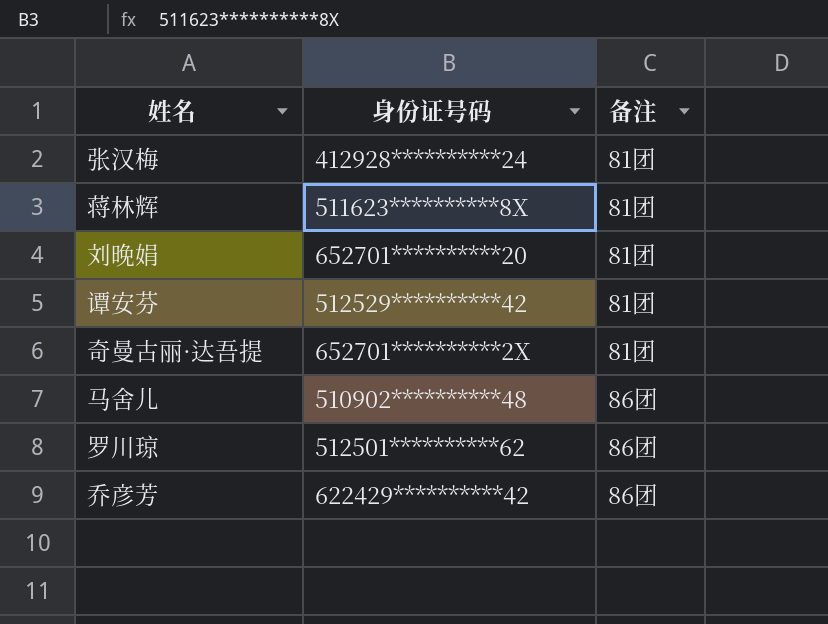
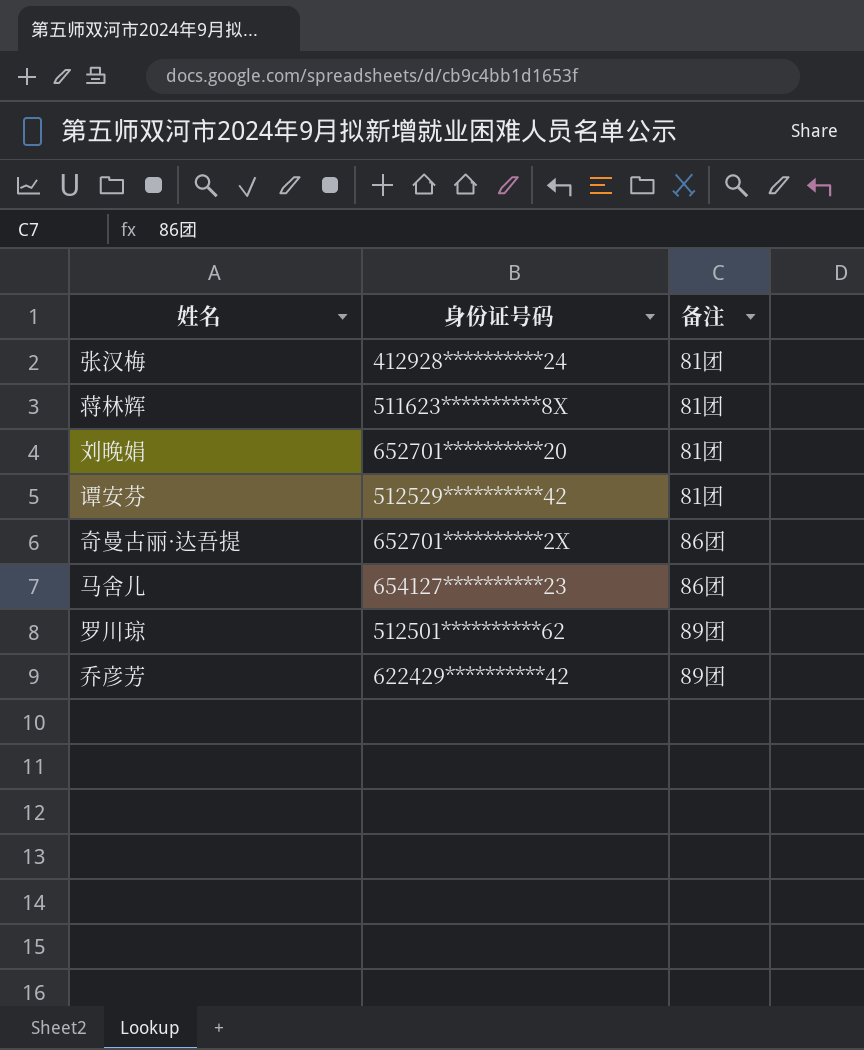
奇曼古丽·达吾提 | 备注: 81团 -> 86团
马舍儿 | 身份证号码: 510902**********48 -> 654127**********23
罗川琼 | 备注: 86团 -> 89团
乔彦芳 | 备注: 86团 -> 89团

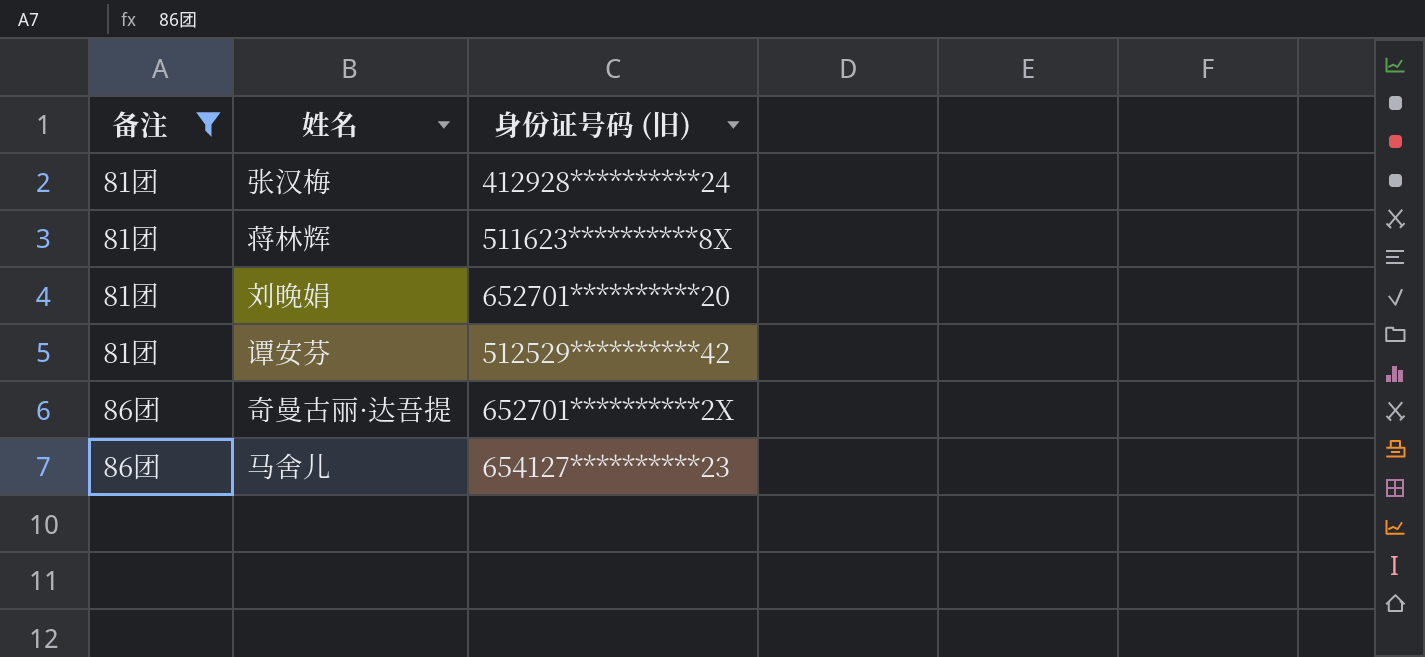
filter: none -> 备注 != 89团
column 备注 | position: 3 -> 1
column name: 身份证号码 -> 身份证号码 (旧)

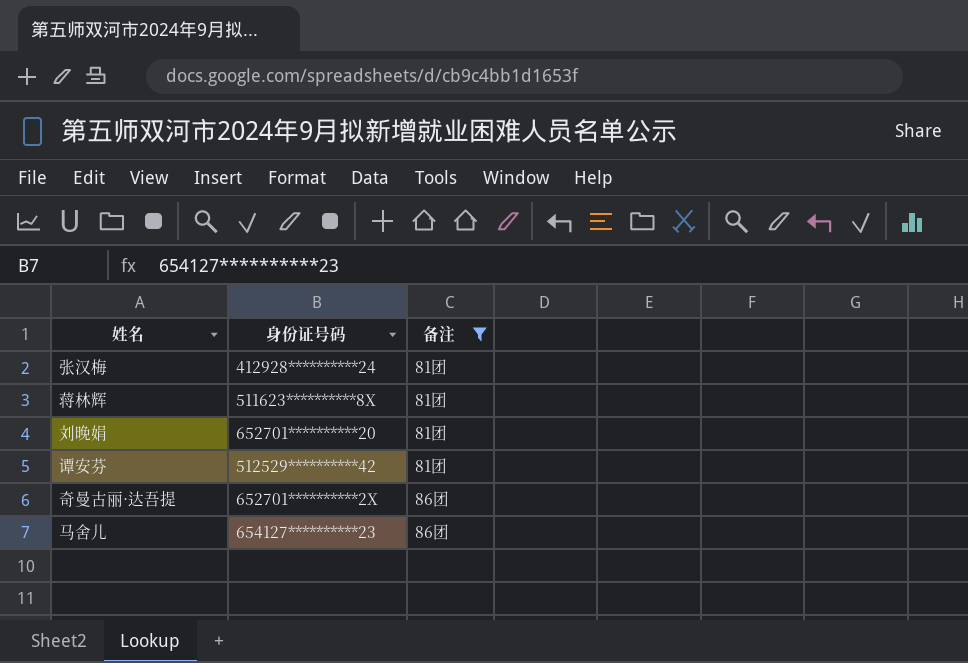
column name: 身份证号码 (旧) -> 身份证号码
column 备注 | position: 1 -> 3

